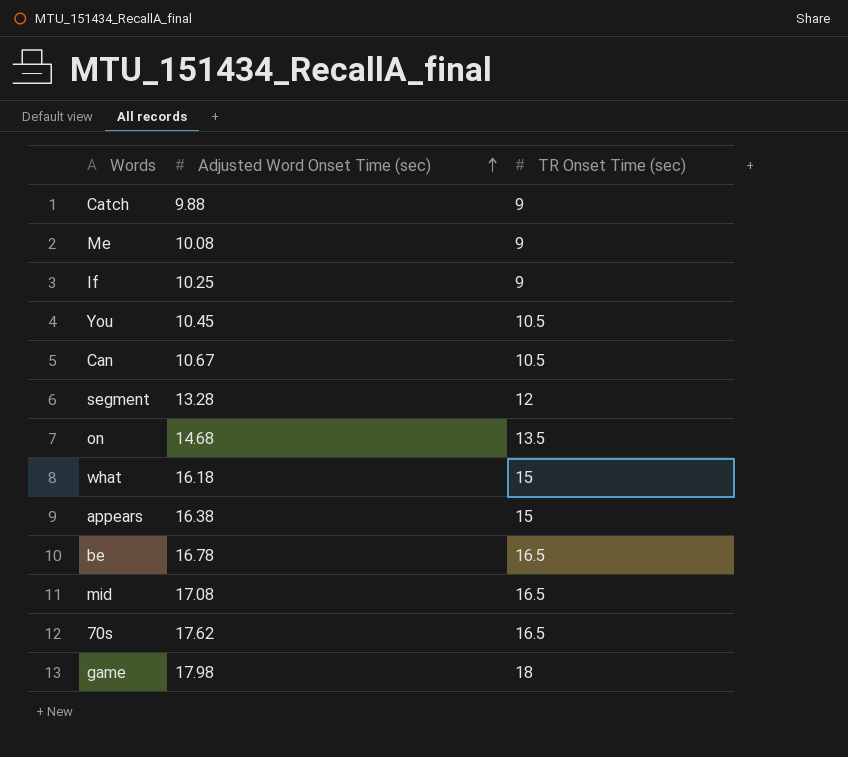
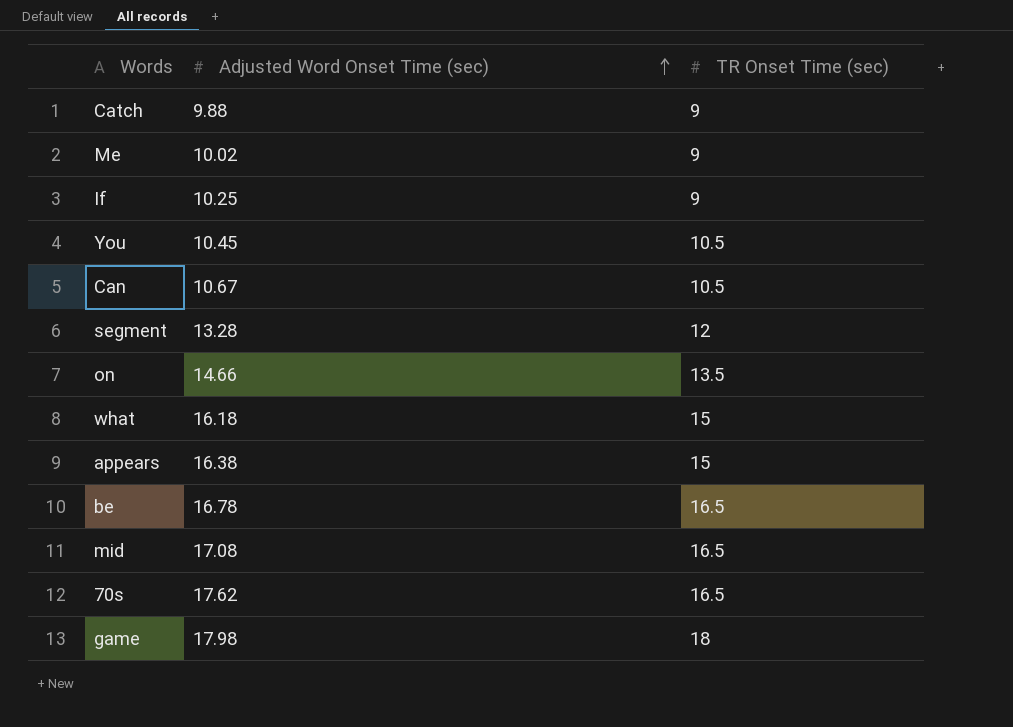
Me | Adjusted Word Onset Time (sec): 10.08 -> 10.02
on | Adjusted Word Onset Time (sec): 14.68 -> 14.66

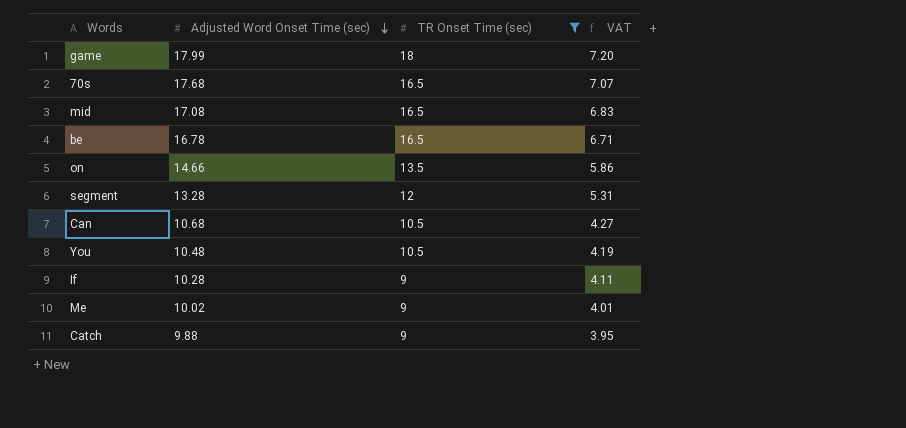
filter: none -> TR Onset Time (sec) != 15
row order: Adjusted Word Onset Time (sec) ascending -> Adjusted Word Onset Time (sec) descending
column VAT | formula: none -> [Adjusted Word Onset Time (sec)] * 0.4
game | Adjusted Word Onset Time (sec): 17.98 -> 17.99
70s | Adjusted Word Onset Time (sec): 17.62 -> 17.68
Can | Adjusted Word Onset Time (sec): 10.67 -> 10.68
You | Adjusted Word Onset Time (sec): 10.45 -> 10.48
If | Adjusted Word Onset Time (sec): 10.25 -> 10.28

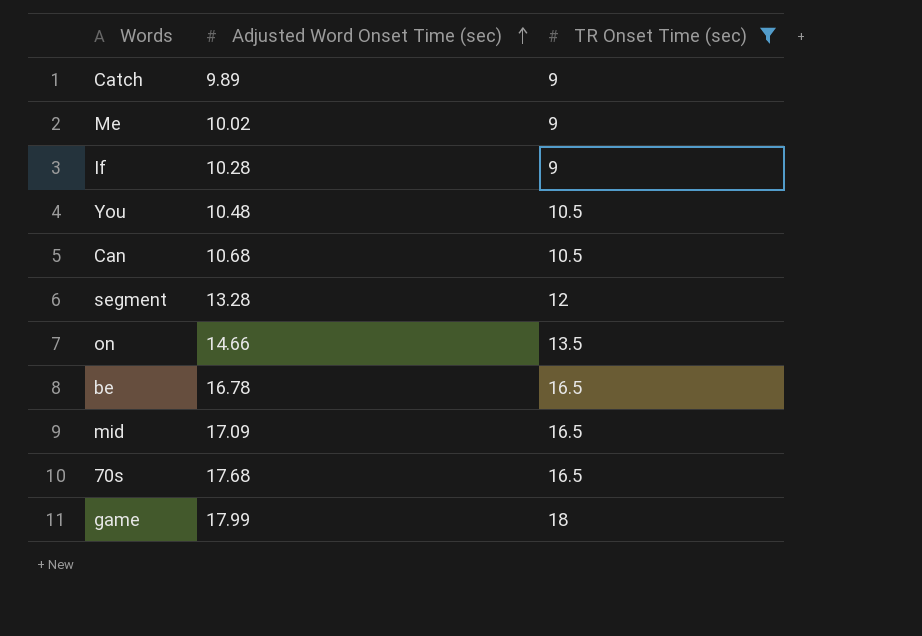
row order: Adjusted Word Onset Time (sec) descending -> Adjusted Word Onset Time (sec) ascending
column VAT | formula: [Adjusted Word Onset Time (sec)] * 0.4 -> none
Catch | Adjusted Word Onset Time (sec): 9.88 -> 9.89
mid | Adjusted Word Onset Time (sec): 17.08 -> 17.09

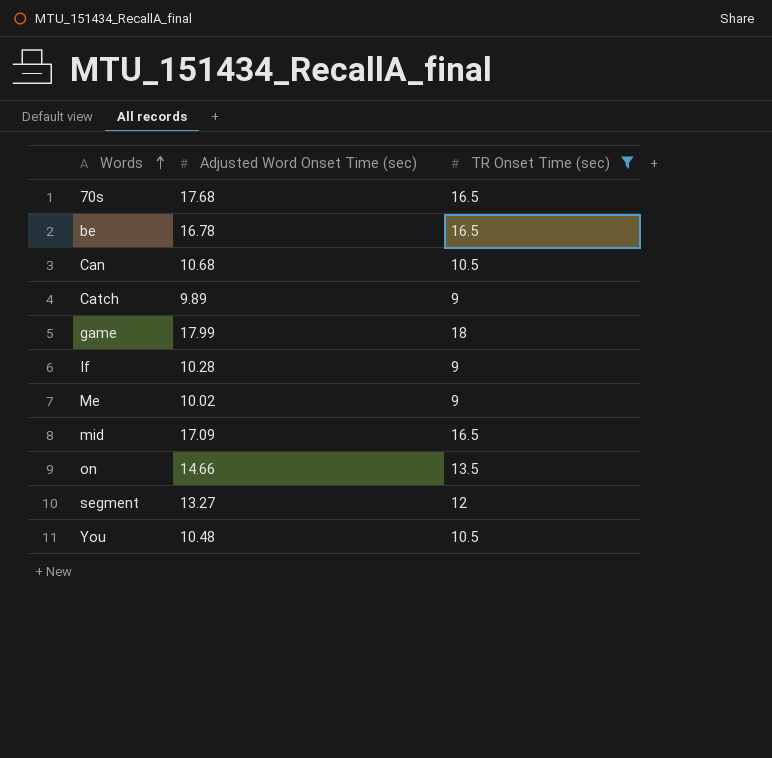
row order: Adjusted Word Onset Time (sec) ascending -> Words ascending
segment | Adjusted Word Onset Time (sec): 13.28 -> 13.27

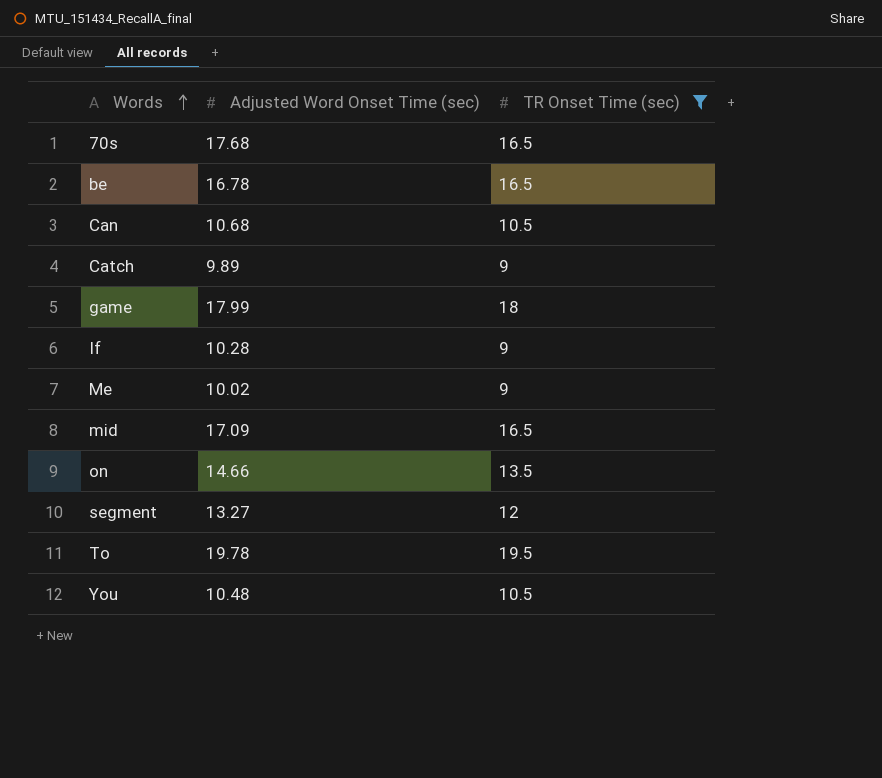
row To: none -> 19.78 | 19.5

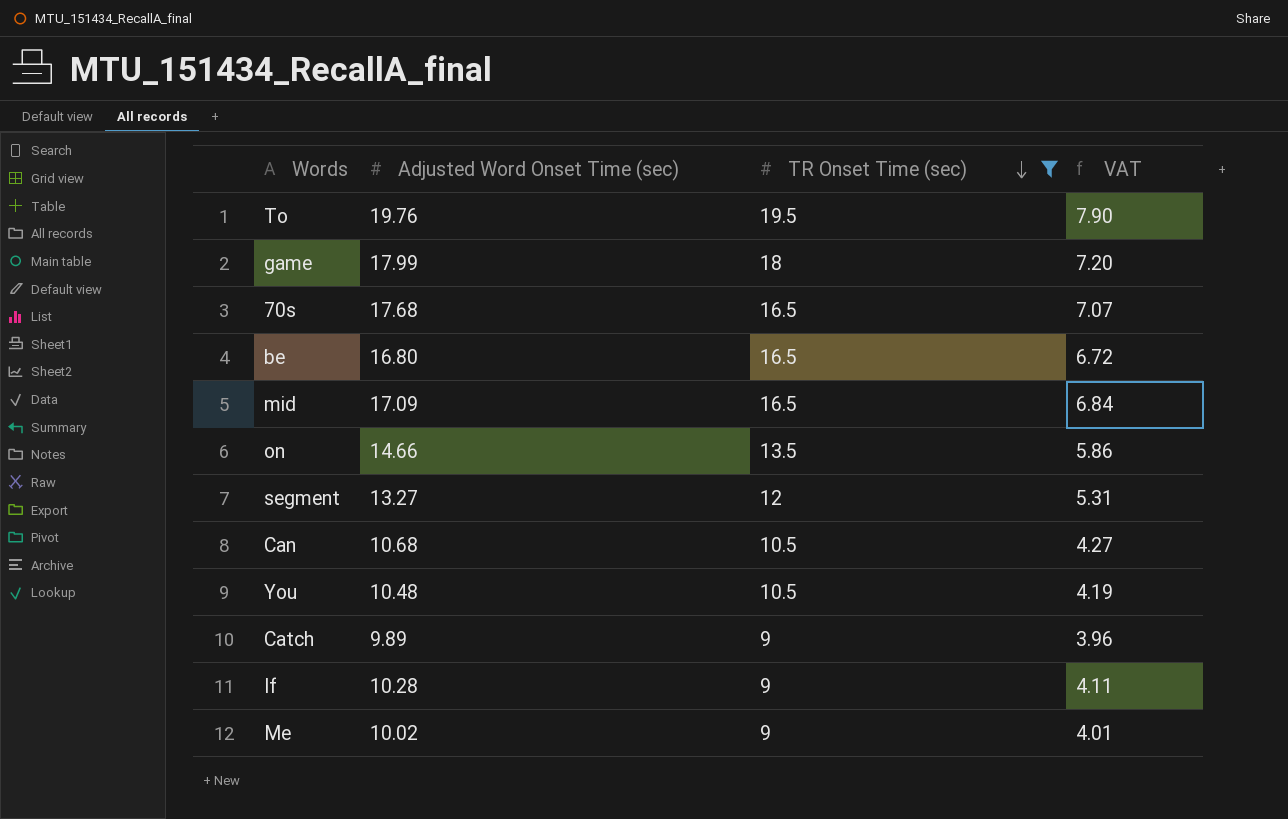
row order: Words ascending -> TR Onset Time (sec) descending
column VAT | formula: none -> [Adjusted Word Onset Time (sec)] * 0.4
To | Adjusted Word Onset Time (sec): 19.78 -> 19.76
be | Adjusted Word Onset Time (sec): 16.78 -> 16.80

